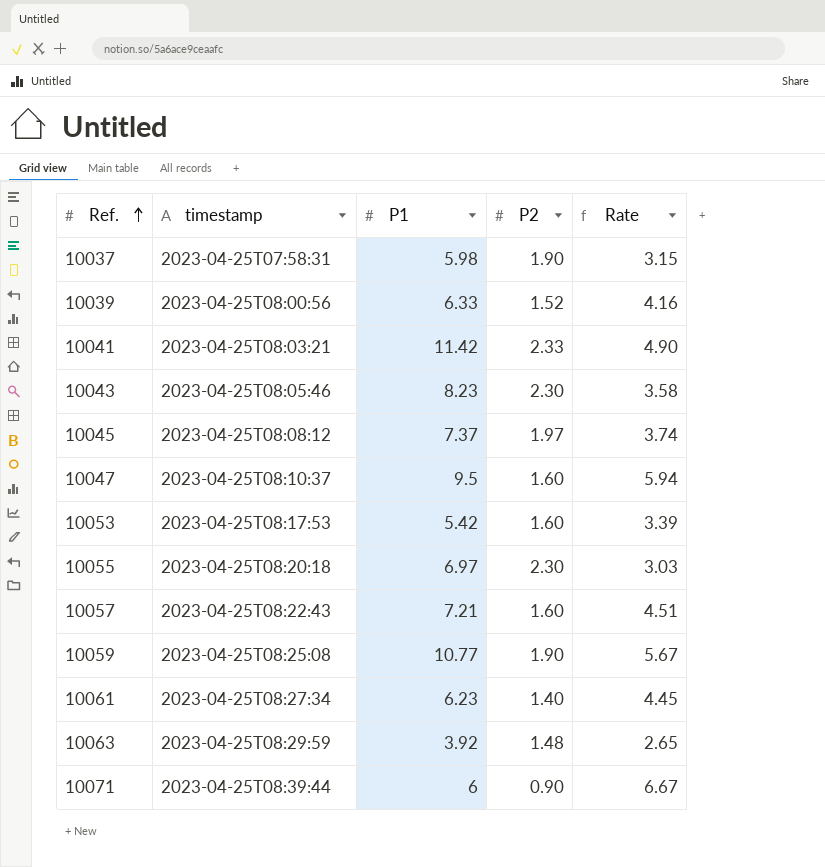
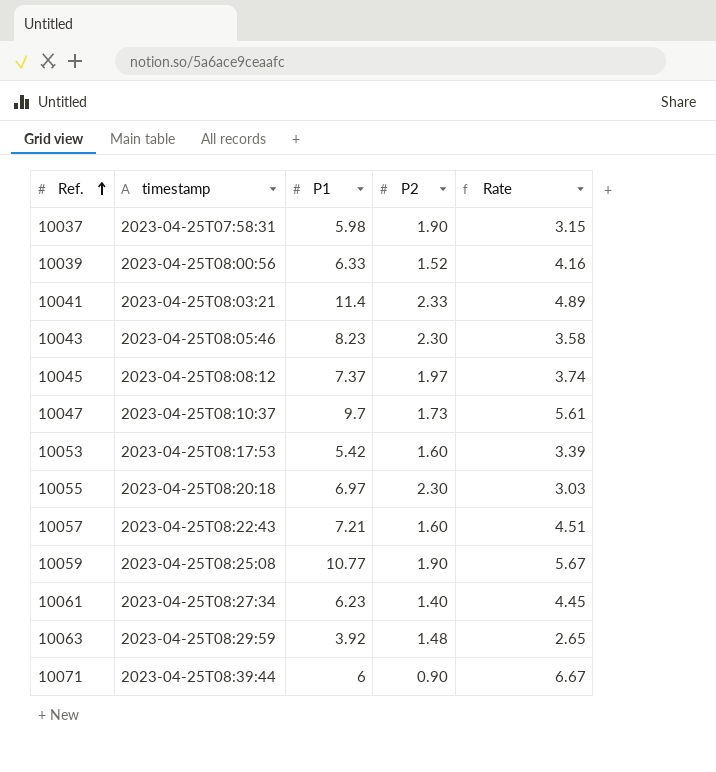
10041 | P1: 11.42 -> 11.4
10041 | Rate: 4.90 -> 4.89
10047 | P1: 9.5 -> 9.7
10047 | P2: 1.60 -> 1.73
10047 | Rate: 5.94 -> 5.61

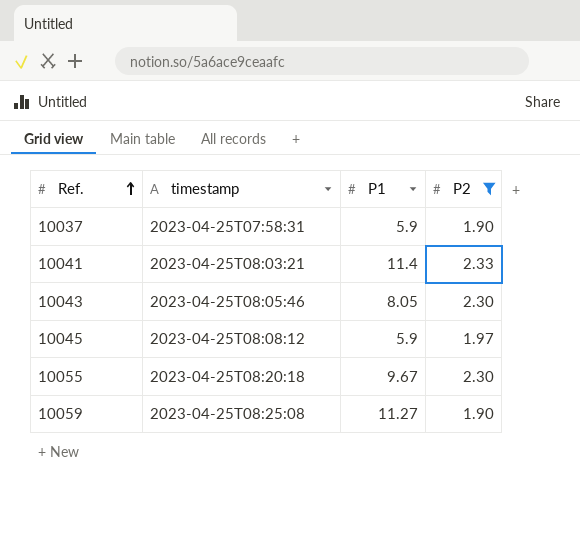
filter: none -> P2 >= 1.90
column Rate | formula: [P1] / [P2] -> none
10037 | P1: 5.98 -> 5.9
10043 | P1: 8.23 -> 8.05
10045 | P1: 7.37 -> 5.9
10055 | P1: 6.97 -> 9.67
10059 | P1: 10.77 -> 11.27

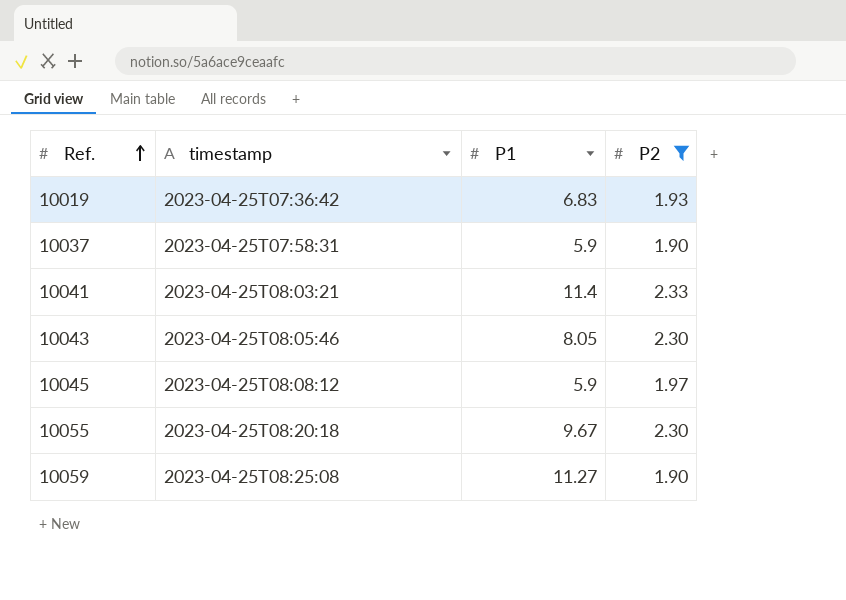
row 10019: none -> 2023-04-25T07:36:42 | 6.83 | 1.93

